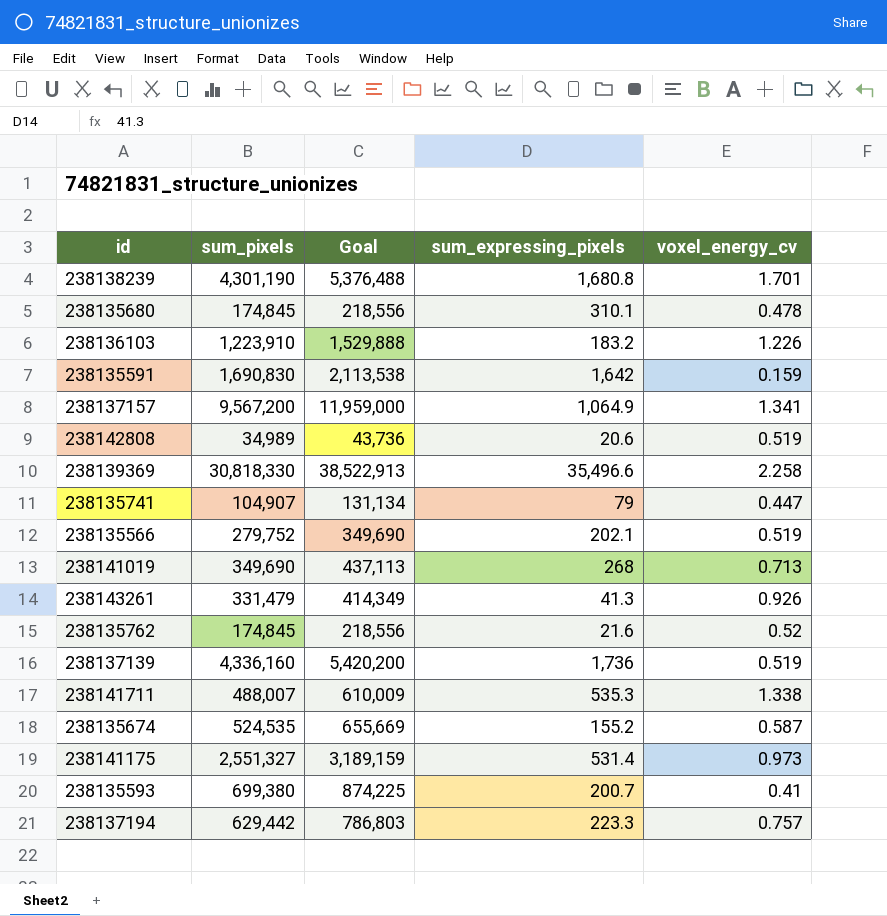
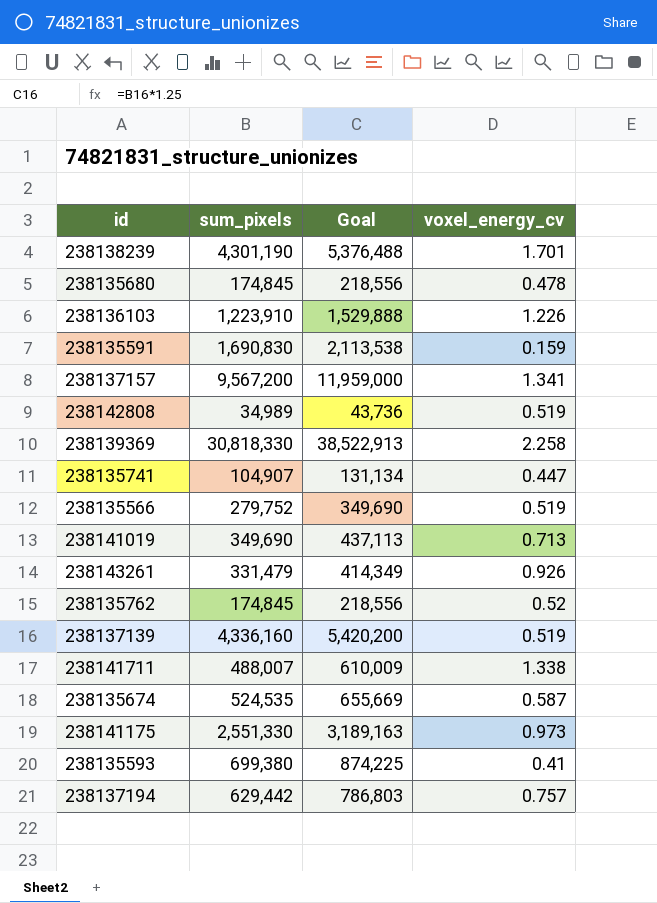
column sum_expressing_pixels | position: 4 -> none
238141175 | sum_pixels: 2,551,327 -> 2,551,330
238141175 | Goal: 3,189,159 -> 3,189,163

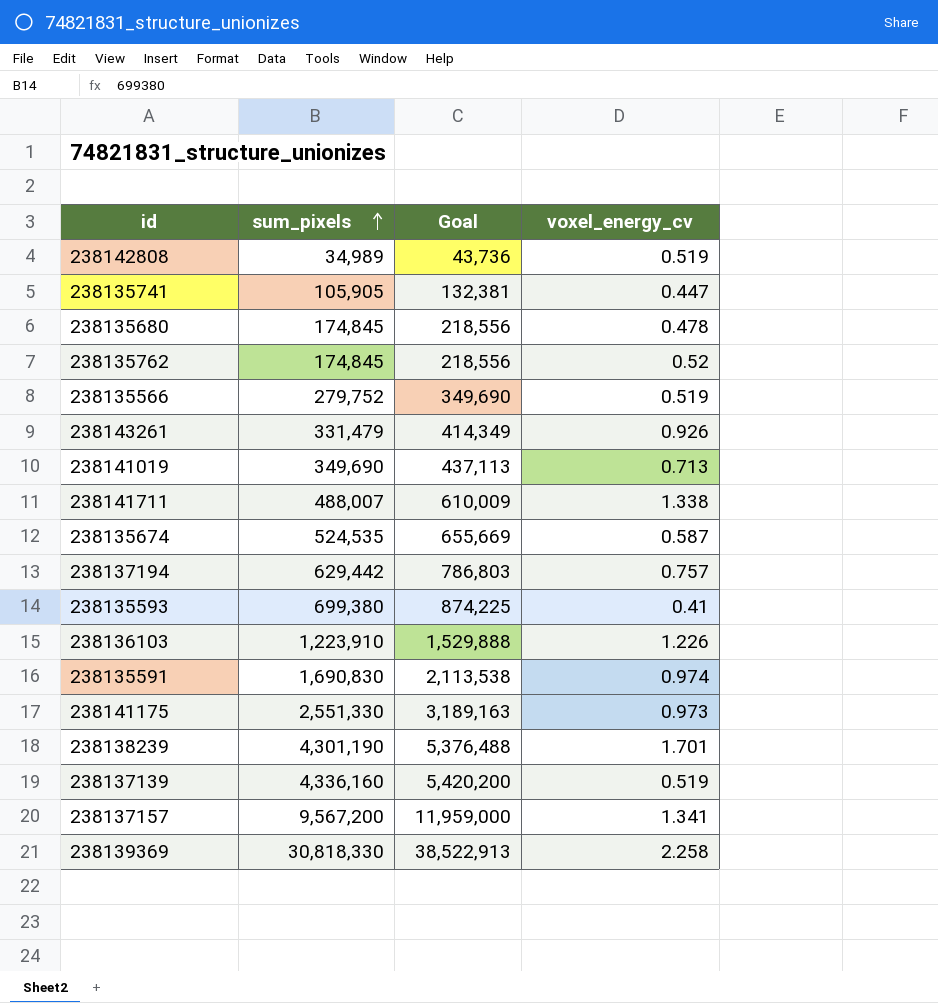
row order: none -> sum_pixels ascending
238135741 | sum_pixels: 104,907 -> 105,905
238135741 | Goal: 131,134 -> 132,381
238135591 | voxel_energy_cv: 0.159 -> 0.974

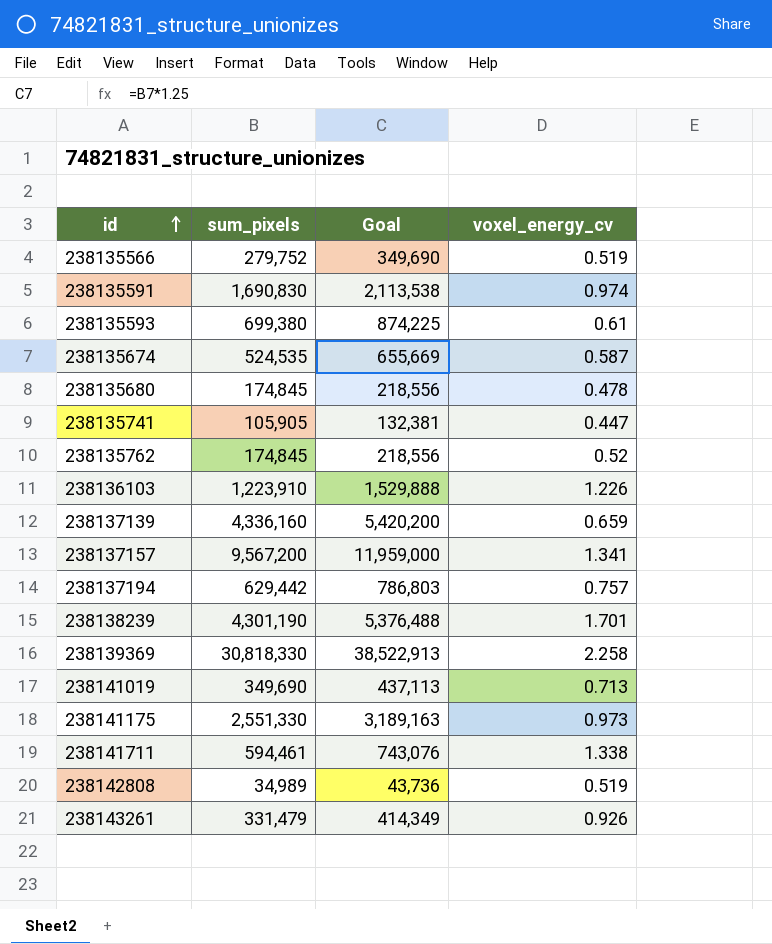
row order: sum_pixels ascending -> id ascending
238135593 | voxel_energy_cv: 0.41 -> 0.61
238137139 | voxel_energy_cv: 0.519 -> 0.659
238141711 | sum_pixels: 488,007 -> 594,461
238141711 | Goal: 610,009 -> 743,076

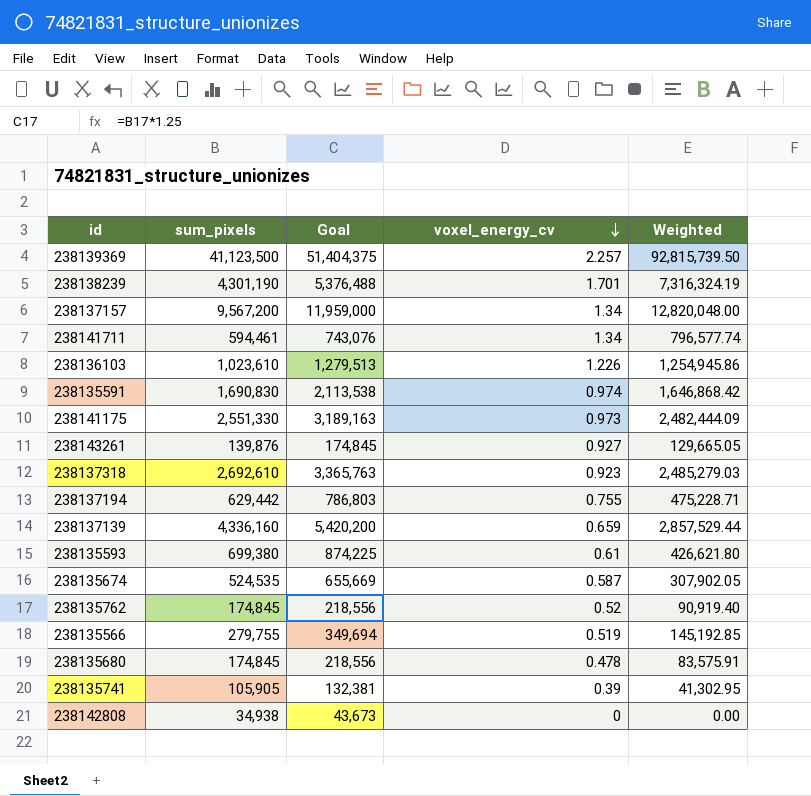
row order: id ascending -> voxel_energy_cv descending
column Weighted | formula: none -> [sum_pixels] * [voxel_energy_cv]
row 238141019: 349,690 | 437,113 | 0.713 -> none
238139369 | sum_pixels: 30,818,330 -> 41,123,500
238139369 | Goal: 38,522,913 -> 51,404,375
238139369 | voxel_energy_cv: 2.258 -> 2.257
238137157 | voxel_energy_cv: 1.341 -> 1.34
238141711 | voxel_energy_cv: 1.338 -> 1.34
238136103 | sum_pixels: 1,223,910 -> 1,023,610
238136103 | Goal: 1,529,888 -> 1,279,513
238143261 | sum_pixels: 331,479 -> 139,876
238143261 | Goal: 414,349 -> 174,845
238143261 | voxel_energy_cv: 0.926 -> 0.927
row 238137318: none -> 2,692,610 | 3,365,763 | 0.923 | 2,485,279.03
238137194 | voxel_energy_cv: 0.757 -> 0.755
238135566 | sum_pixels: 279,752 -> 279,755
238135566 | Goal: 349,690 -> 349,694
238135741 | voxel_energy_cv: 0.447 -> 0.39
238142808 | sum_pixels: 34,989 -> 34,938
238142808 | Goal: 43,736 -> 43,673
238142808 | voxel_energy_cv: 0.519 -> 0

